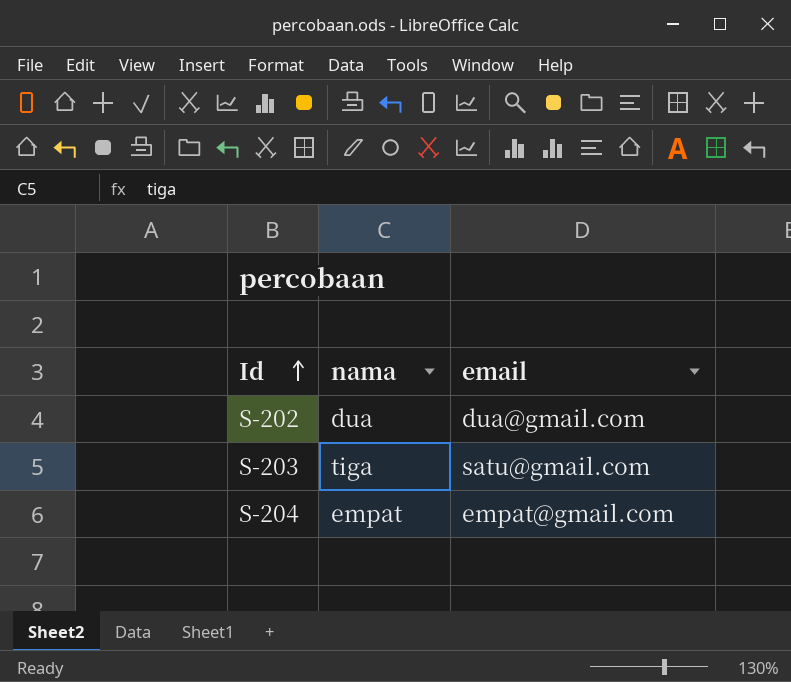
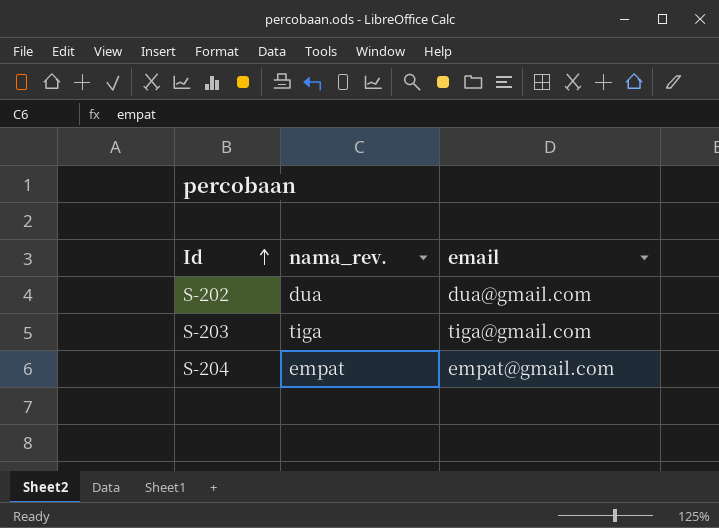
column name: nama -> nama_rev.
S-203 | email: satu@gmail.com -> tiga@gmail.com

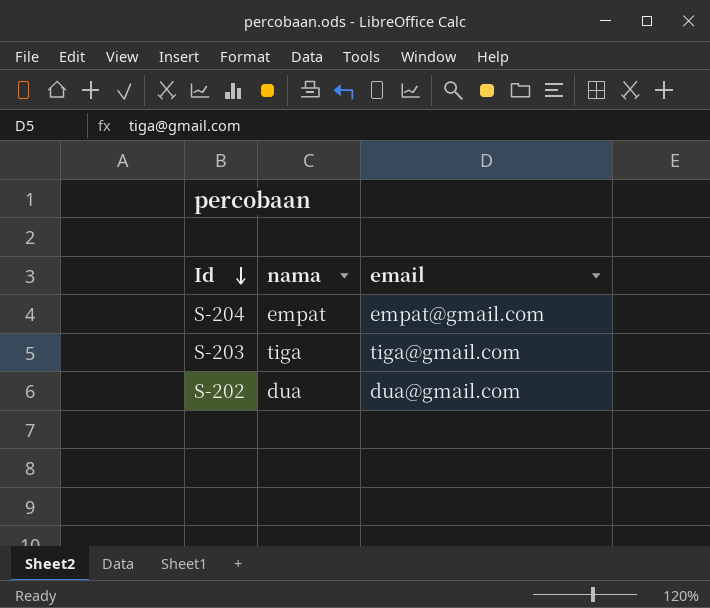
row order: Id ascending -> Id descending
column name: nama_rev. -> nama

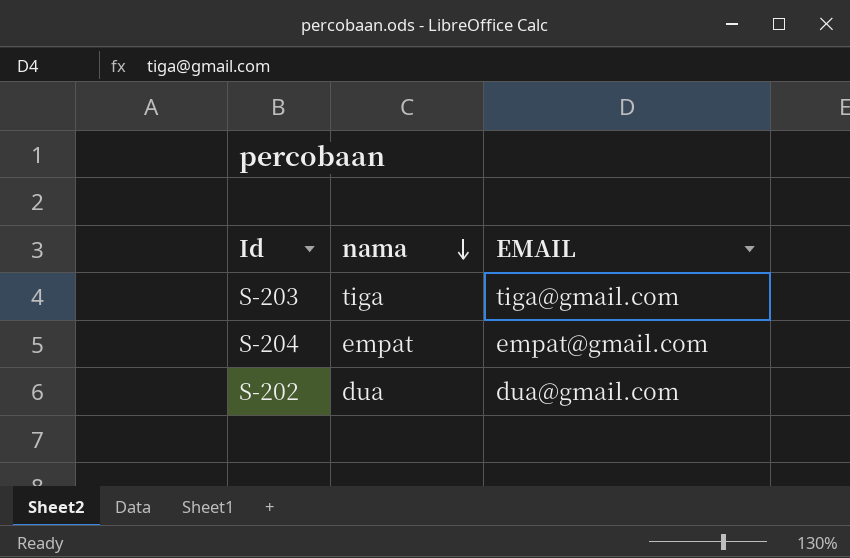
row order: Id descending -> nama descending
column name: email -> EMAIL

